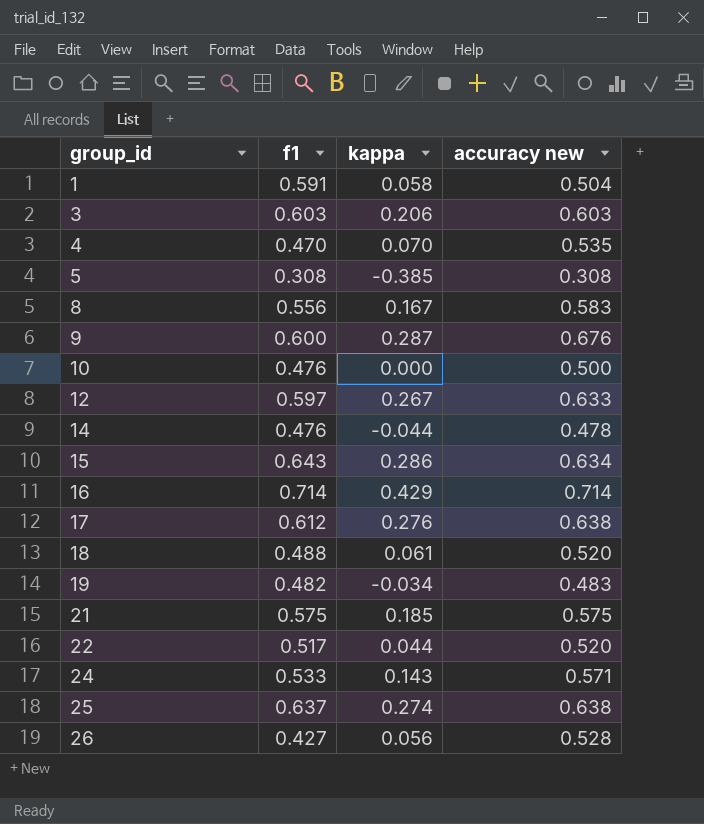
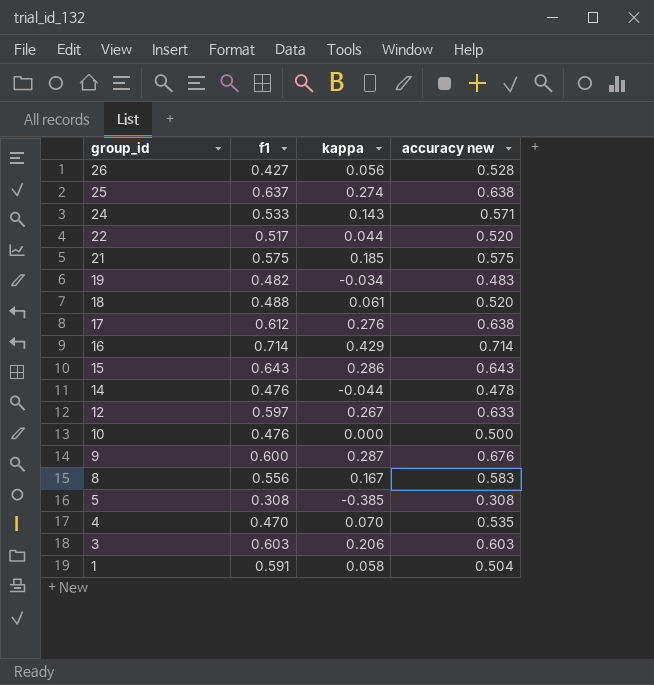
row order: group_id ascending -> group_id descending
15 | accuracy new: 0.634 -> 0.643

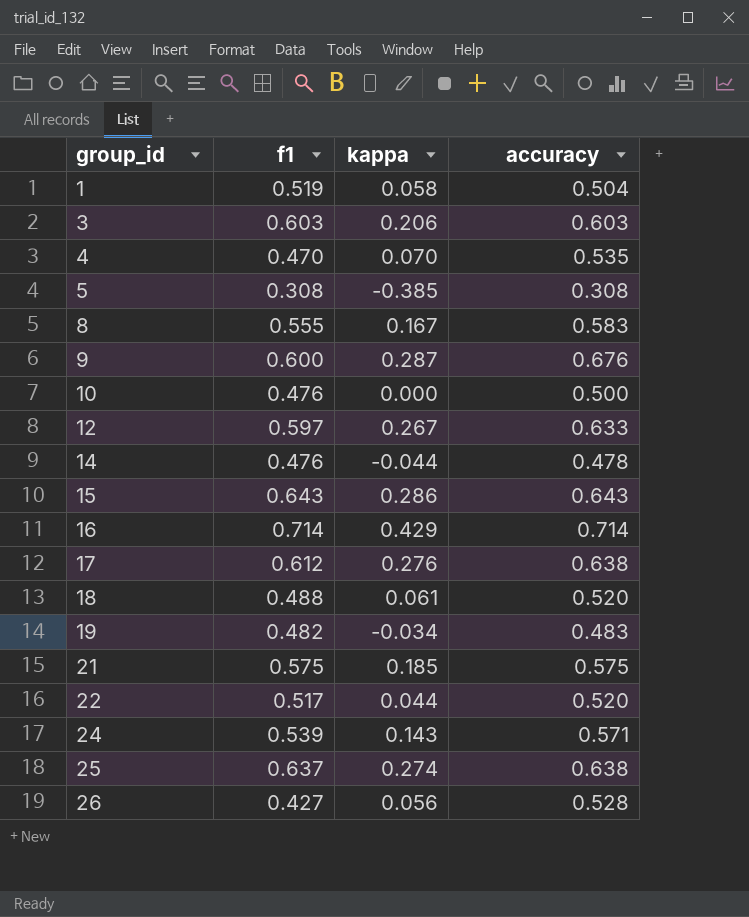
row order: group_id descending -> group_id ascending
column name: accuracy new -> accuracy
1 | f1: 0.591 -> 0.519
8 | f1: 0.556 -> 0.555
24 | f1: 0.533 -> 0.539

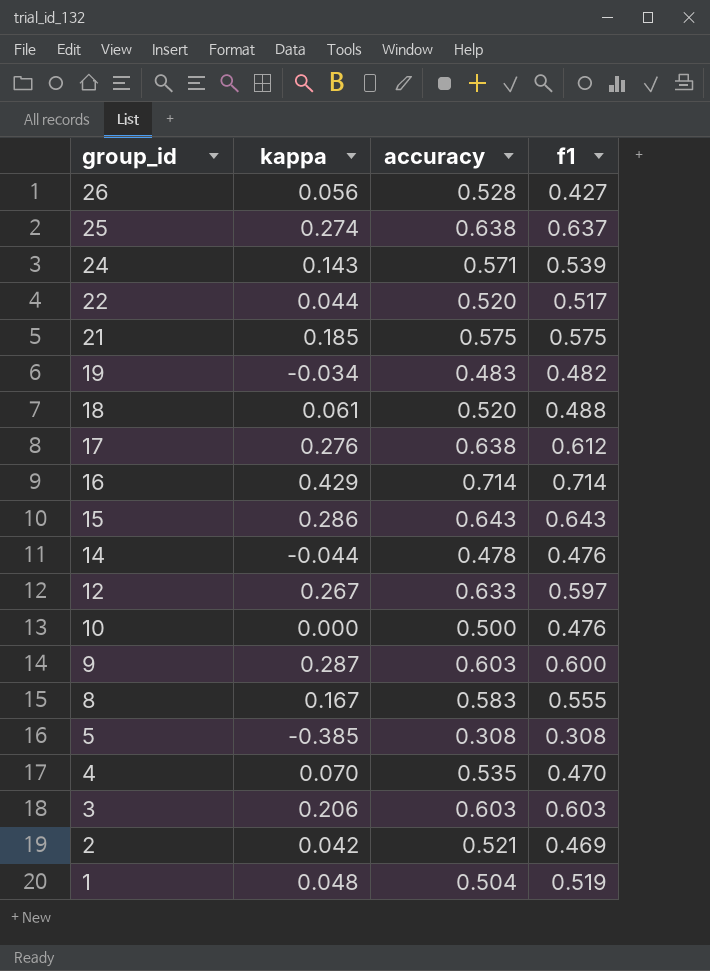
row order: group_id ascending -> group_id descending
column f1 | position: 2 -> 4
9 | accuracy: 0.676 -> 0.603
row 2: none -> 0.042 | 0.521 | 0.469
1 | kappa: 0.058 -> 0.048

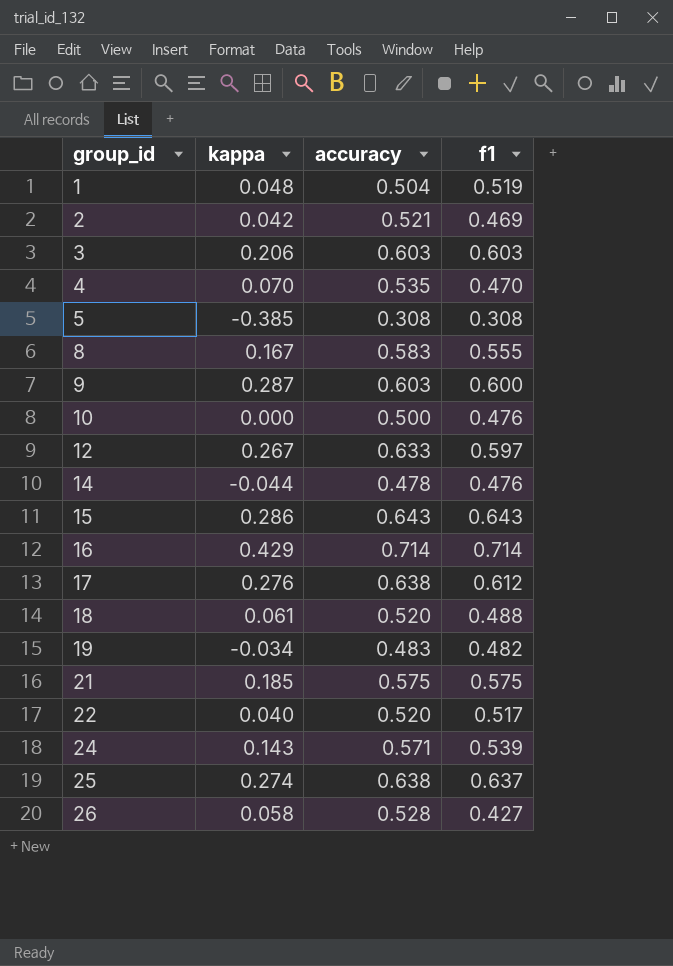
row order: group_id descending -> group_id ascending
22 | kappa: 0.044 -> 0.040
26 | kappa: 0.056 -> 0.058

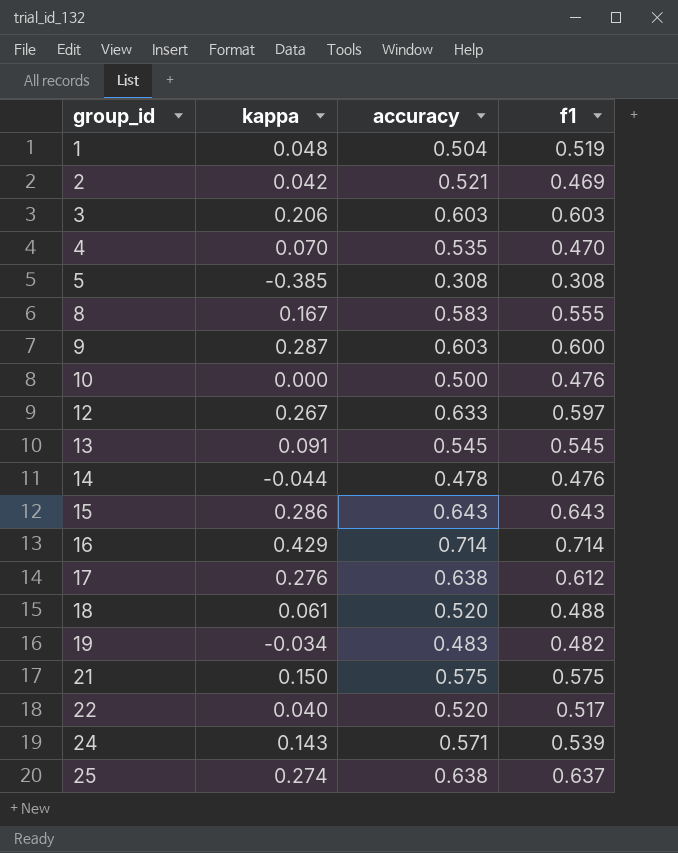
row 26: 0.058 | 0.528 | 0.427 -> none
row 13: none -> 0.091 | 0.545 | 0.545
21 | kappa: 0.185 -> 0.150

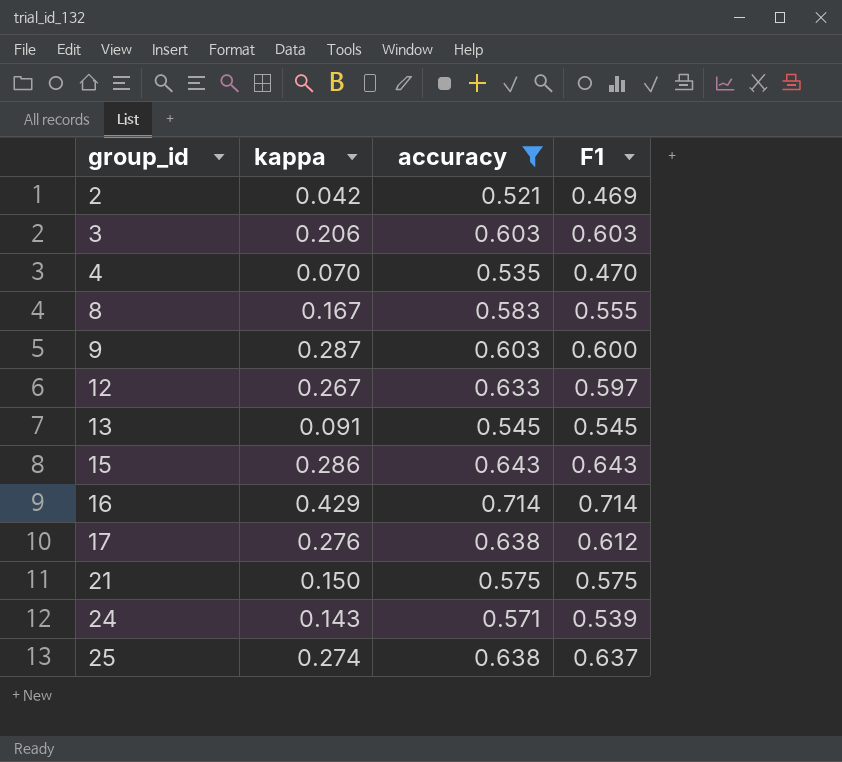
filter: none -> accuracy >= 0.521
column name: f1 -> F1

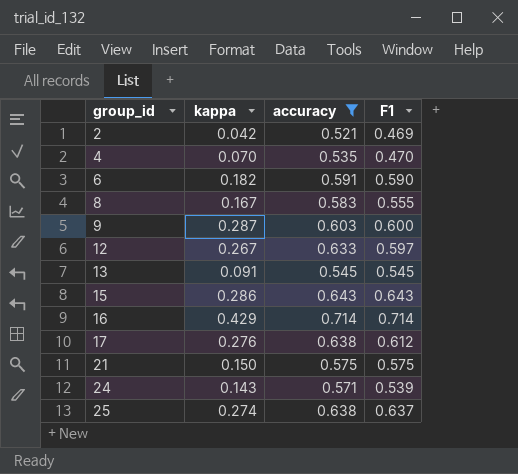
row 3: 0.206 | 0.603 | 0.603 -> none
row 6: none -> 0.182 | 0.591 | 0.590

